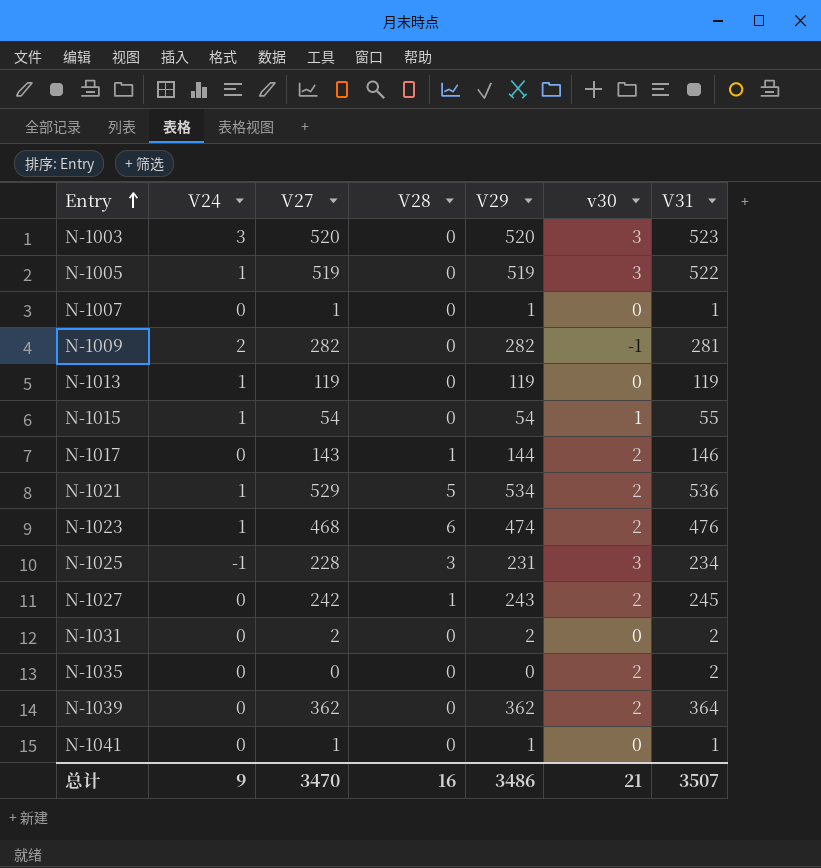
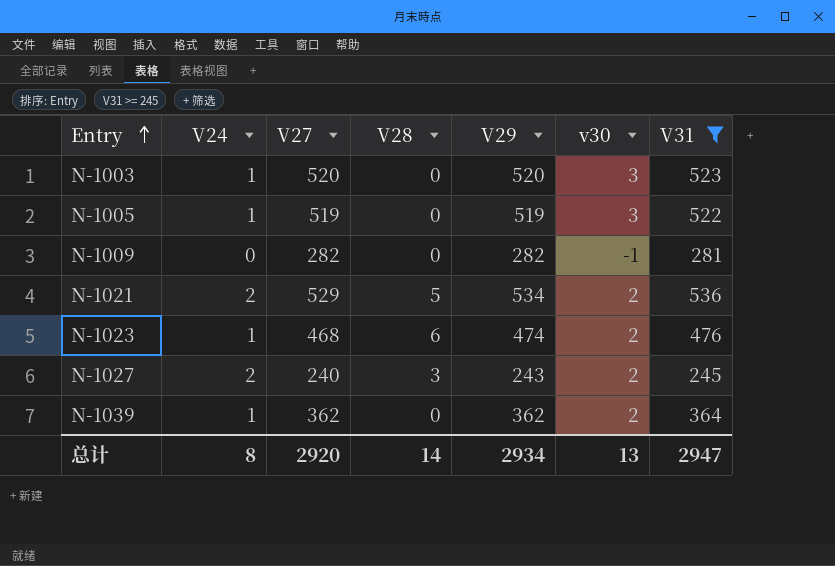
filter: none -> V31 >= 245
N-1003 | V24: 3 -> 1
N-1009 | V24: 2 -> 0
N-1021 | V24: 1 -> 2
N-1027 | V24: 0 -> 2
N-1027 | V27: 242 -> 240
N-1027 | V28: 1 -> 3
N-1039 | V24: 0 -> 1
总计 | V24: 9 -> 8
总计 | V27: 3470 -> 2920
总计 | V28: 16 -> 14
总计 | V29: 3486 -> 2934
总计 | v30: 21 -> 13
总计 | V31: 3507 -> 2947

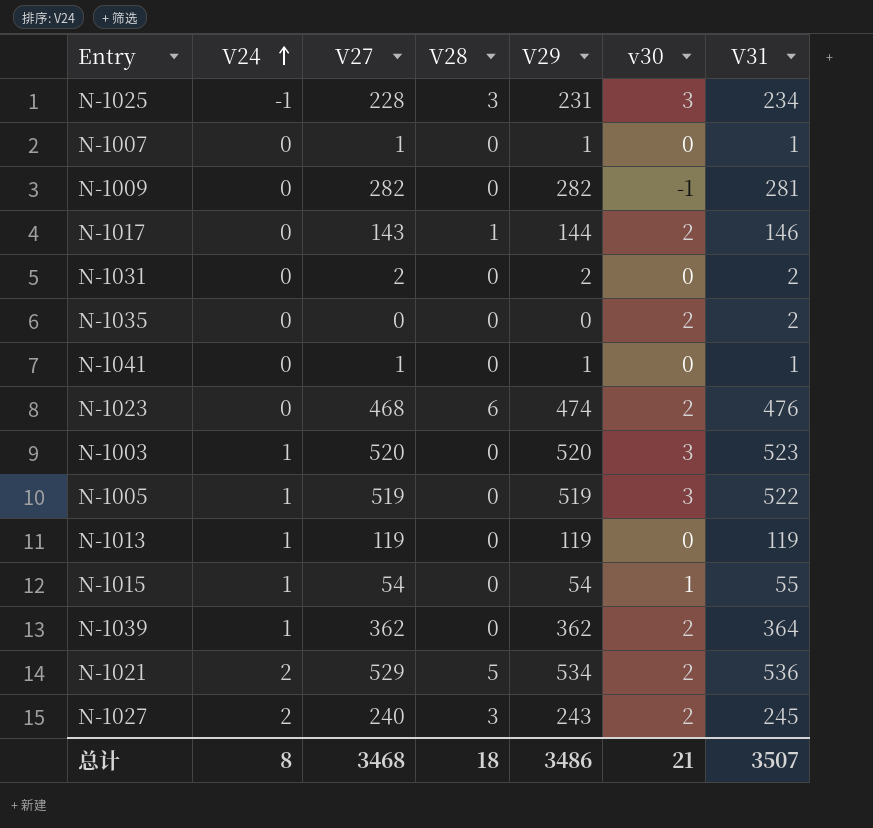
filter: V31 >= 245 -> none
row order: Entry ascending -> V24 ascending
N-1023 | V24: 1 -> 0
总计 | V27: 2920 -> 3468
总计 | V28: 14 -> 18
总计 | V29: 2934 -> 3486
总计 | v30: 13 -> 21
总计 | V31: 2947 -> 3507

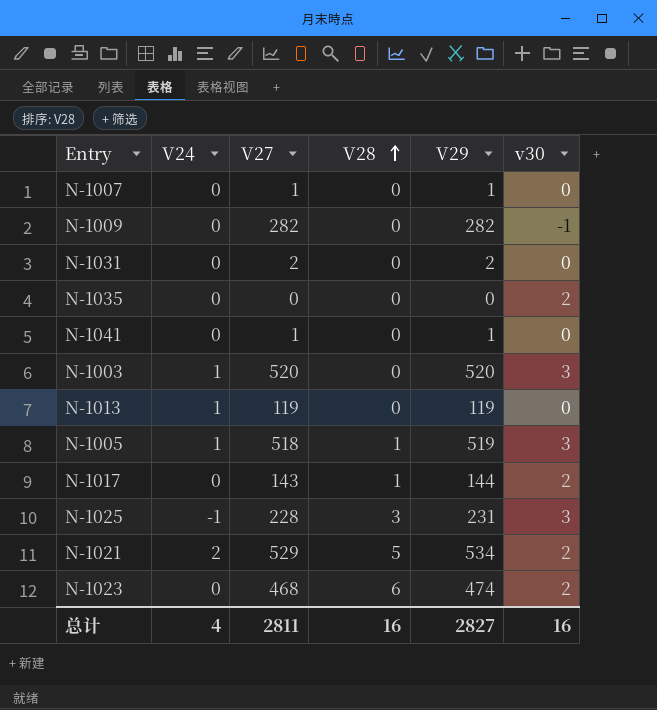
row order: V24 ascending -> V28 ascending
column V31 | formula: [V29] + [v30] -> none
row N-1015: 1 | 54 | 0 | 54 | 1 | 55 -> none
row N-1039: 1 | 362 | 0 | 362 | 2 | 364 -> none
row N-1027: 2 | 240 | 3 | 243 | 2 | 245 -> none
N-1005 | V27: 519 -> 518
N-1005 | V28: 0 -> 1
总计 | V24: 8 -> 4
总计 | V27: 3468 -> 2811
总计 | V28: 18 -> 16
总计 | V29: 3486 -> 2827
总计 | v30: 21 -> 16

